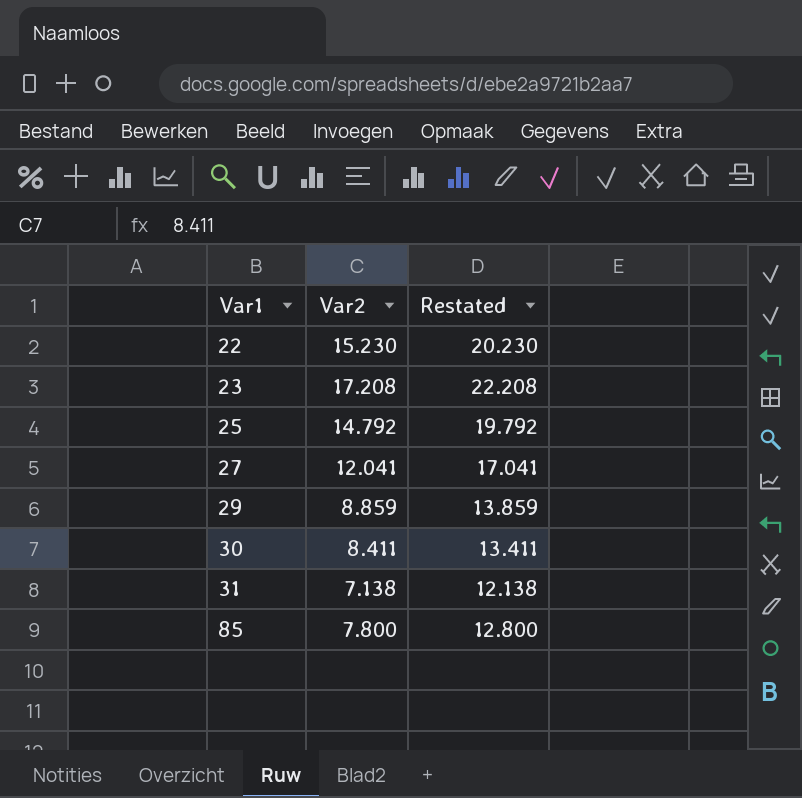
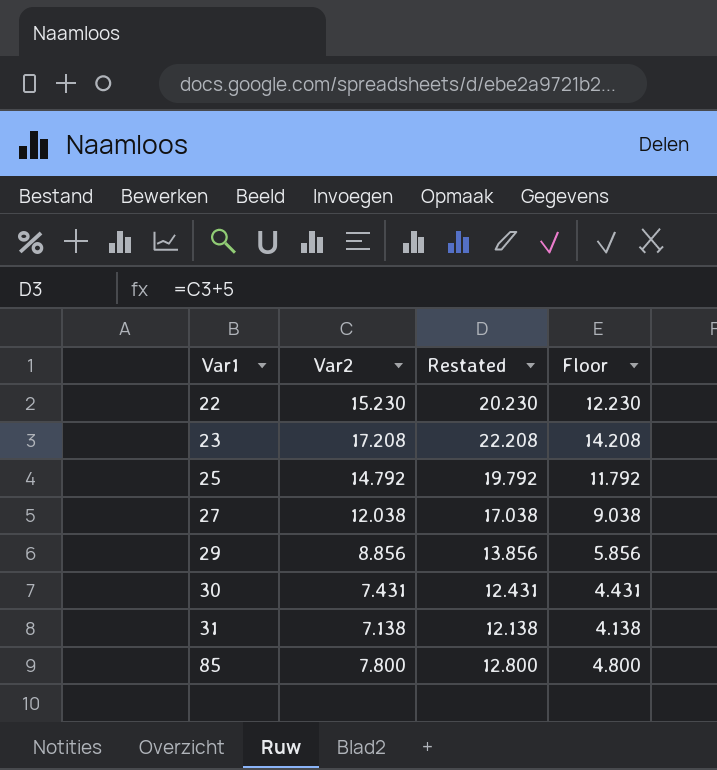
column Floor | formula: none -> [Var2] - 3
27 | Var2: 12.041 -> 12.038
27 | Restated: 17.041 -> 17.038
29 | Var2: 8.859 -> 8.856
29 | Restated: 13.859 -> 13.856
30 | Var2: 8.411 -> 7.431
30 | Restated: 13.411 -> 12.431

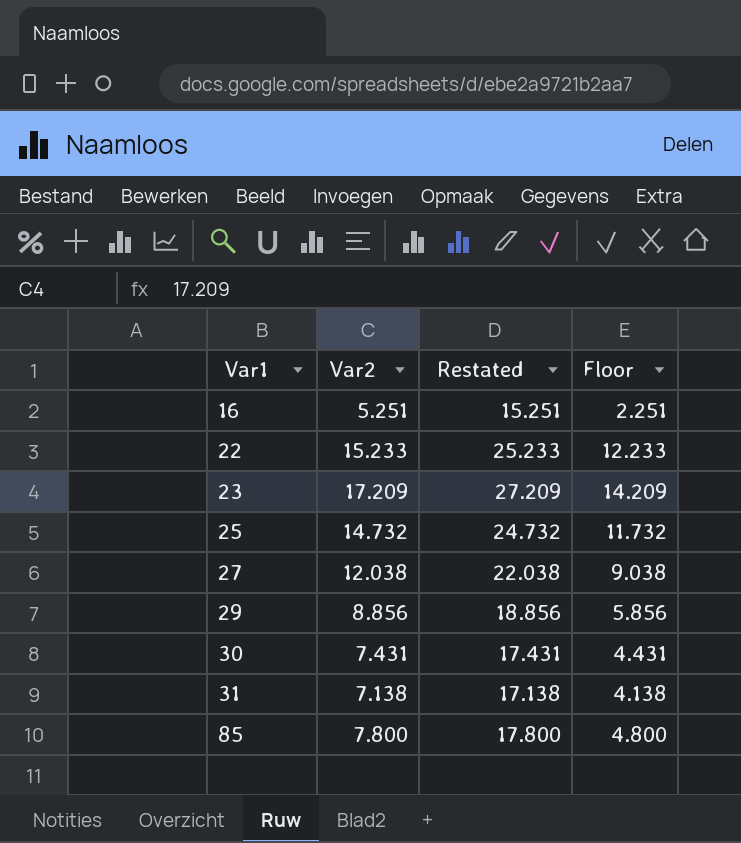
column Restated | formula: [Var2] + 5 -> [Var2] + 10
row 16: none -> 5.251 | 15.251 | 2.251
22 | Var2: 15.230 -> 15.233
22 | Floor: 12.230 -> 12.233
23 | Var2: 17.208 -> 17.209
23 | Floor: 14.208 -> 14.209
25 | Var2: 14.792 -> 14.732
25 | Floor: 11.792 -> 11.732

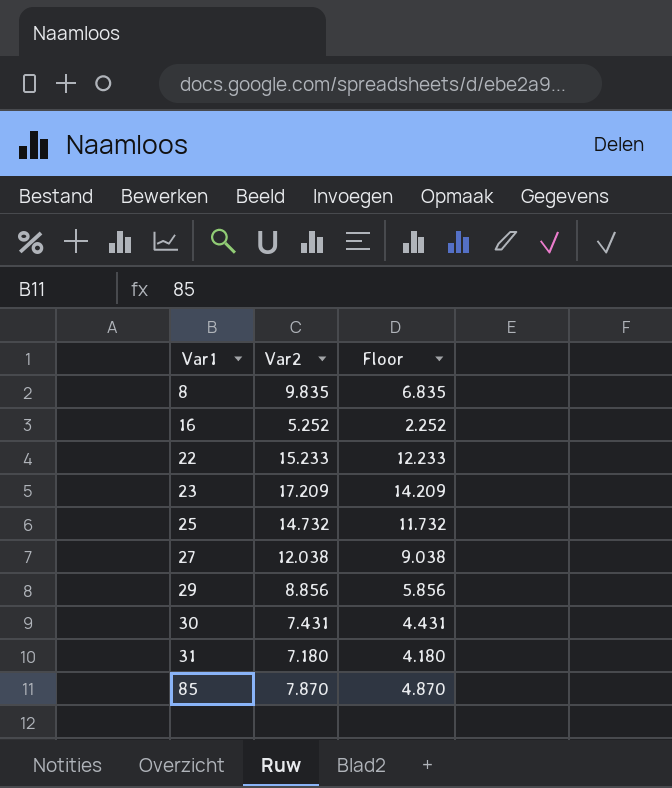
column Restated | formula: [Var2] + 10 -> none
row 8: none -> 9.835 | 6.835
16 | Var2: 5.251 -> 5.252
16 | Floor: 2.251 -> 2.252
31 | Var2: 7.138 -> 7.180
31 | Floor: 4.138 -> 4.180
85 | Var2: 7.800 -> 7.870
85 | Floor: 4.800 -> 4.870

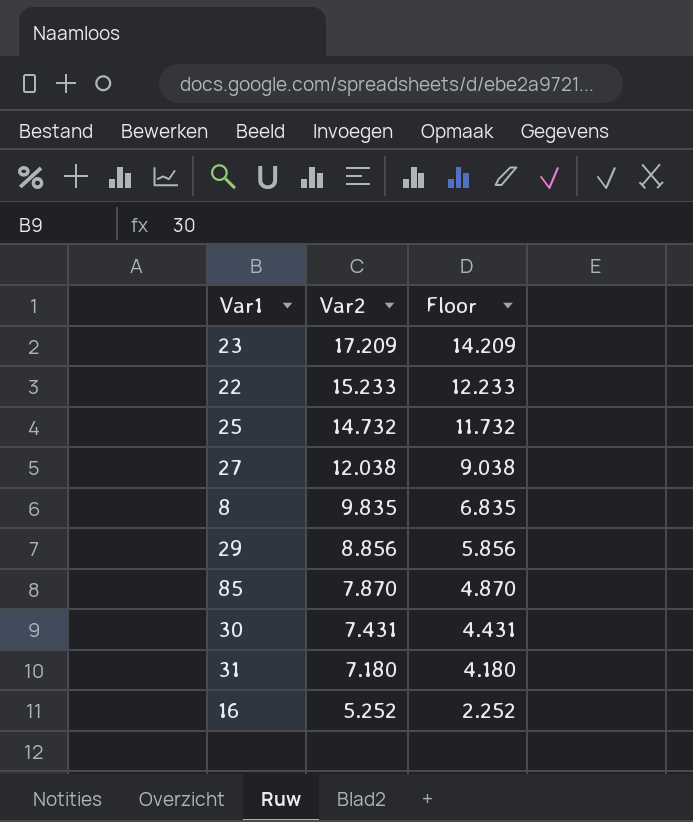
row order: Var1 ascending -> Var2 descending

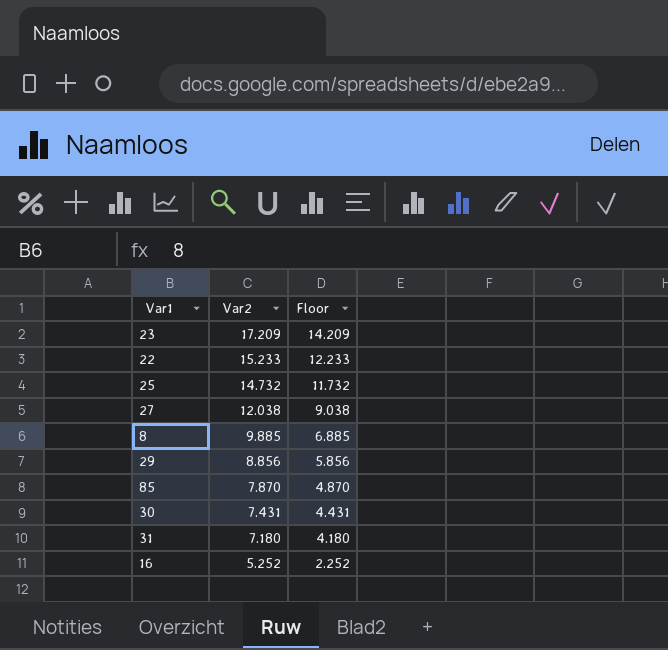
8 | Var2: 9.835 -> 9.885
8 | Floor: 6.835 -> 6.885

